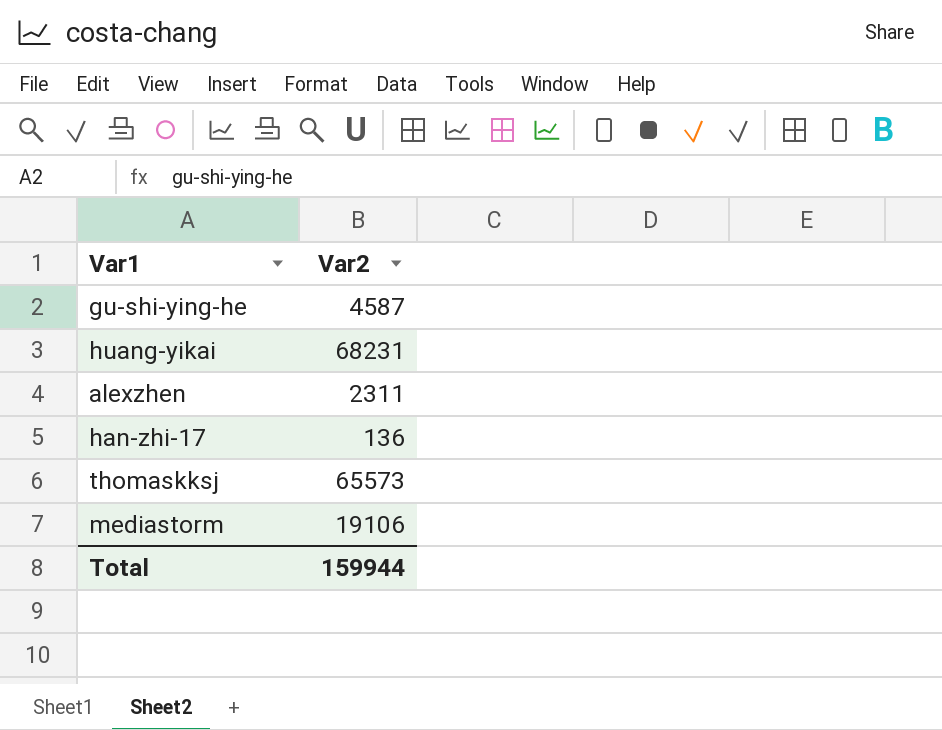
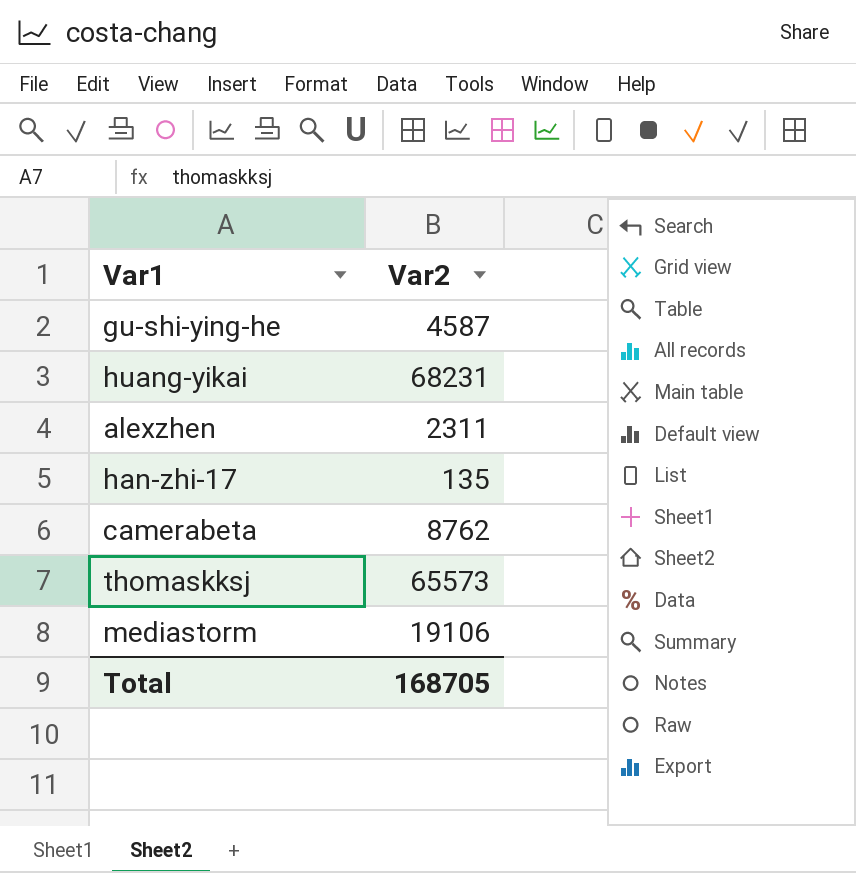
han-zhi-17 | Var2: 136 -> 135
row camerabeta: none -> 8762
Total | Var2: 159944 -> 168705

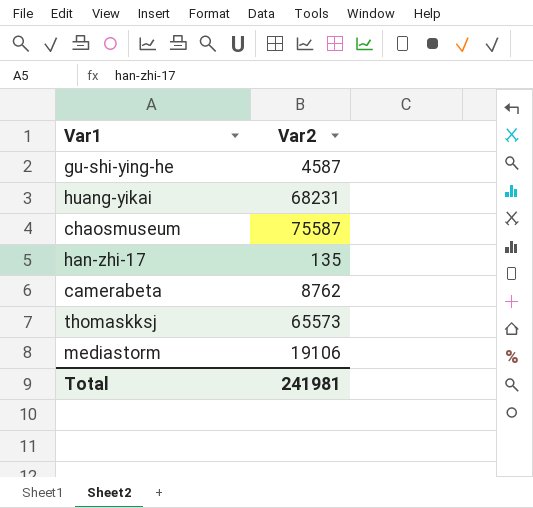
row alexzhen: 2311 -> none
row chaosmuseum: none -> 75587
Total | Var2: 168705 -> 241981

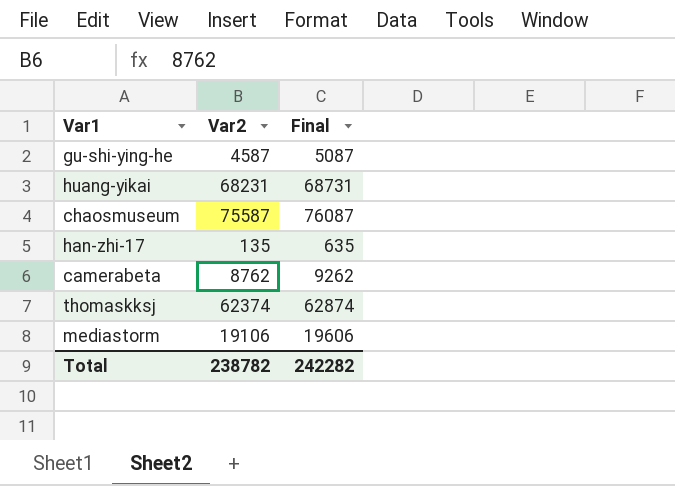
column Final | formula: none -> [Var2] + 500
thomaskksj | Var2: 65573 -> 62374
Total | Var2: 241981 -> 238782

